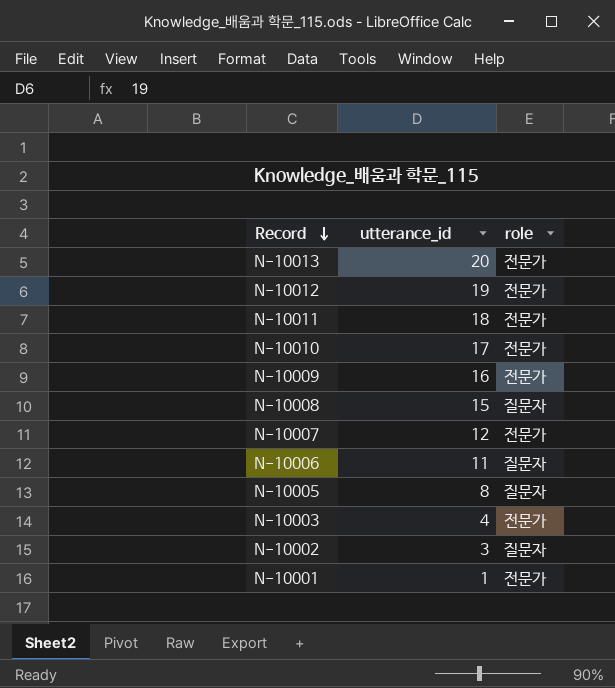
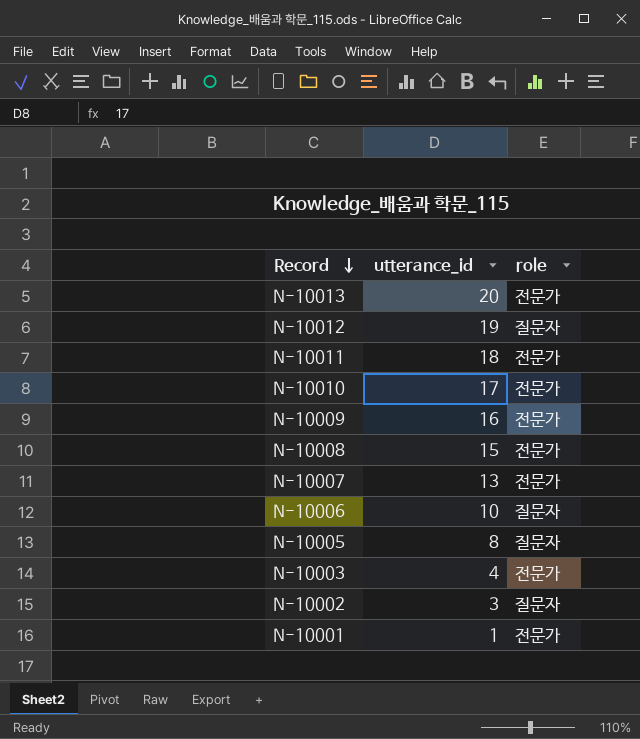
N-10012 | role: 전문가 -> 질문자
N-10008 | role: 질문자 -> 전문가
N-10007 | utterance_id: 12 -> 13
N-10006 | utterance_id: 11 -> 10

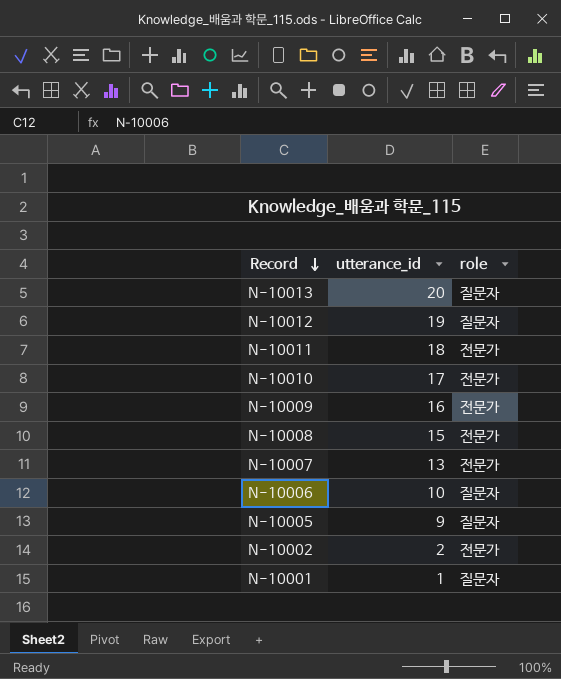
row N-10003: 4 | 전문가 -> none
N-10013 | role: 전문가 -> 질문자
N-10005 | utterance_id: 8 -> 9
N-10002 | utterance_id: 3 -> 2
N-10002 | role: 질문자 -> 전문가
N-10001 | role: 전문가 -> 질문자

